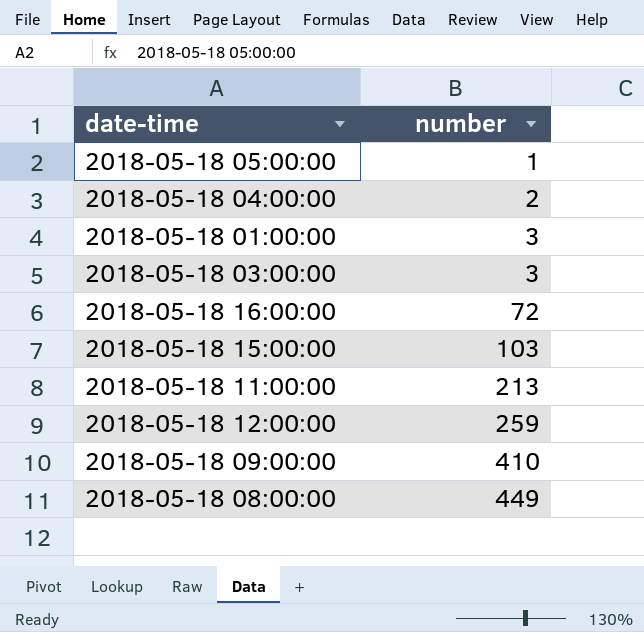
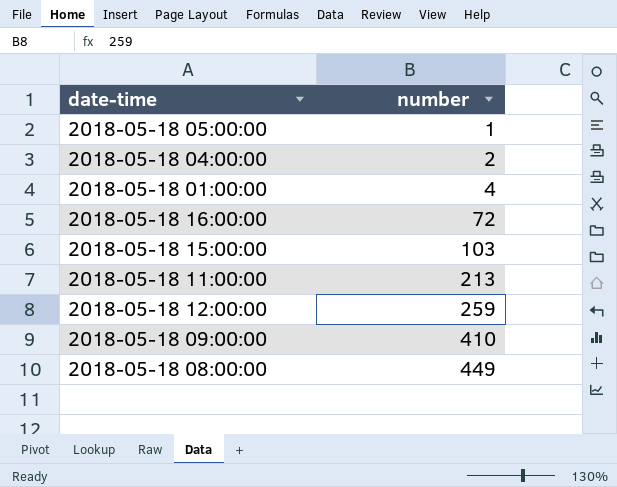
row 2018-05-18 03:00:00: 3 -> none
2018-05-18 01:00:00 | number: 3 -> 4

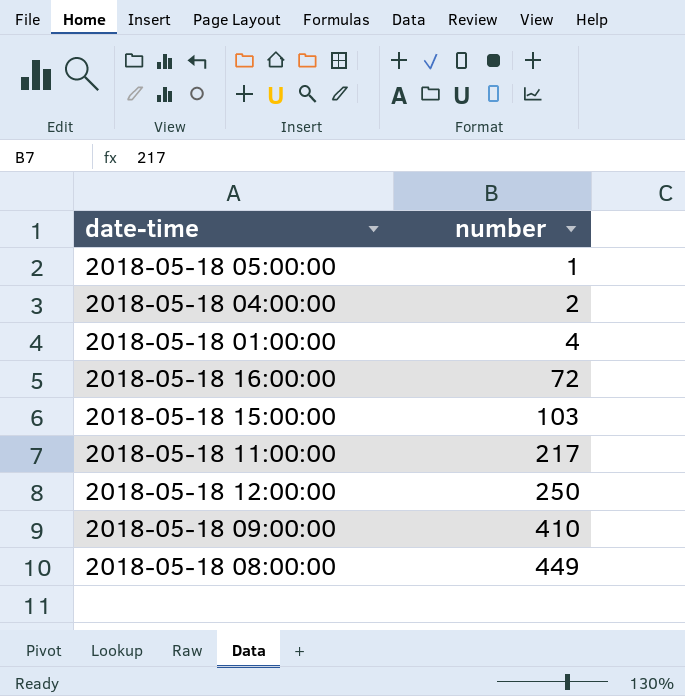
2018-05-18 11:00:00 | number: 213 -> 217
2018-05-18 12:00:00 | number: 259 -> 250

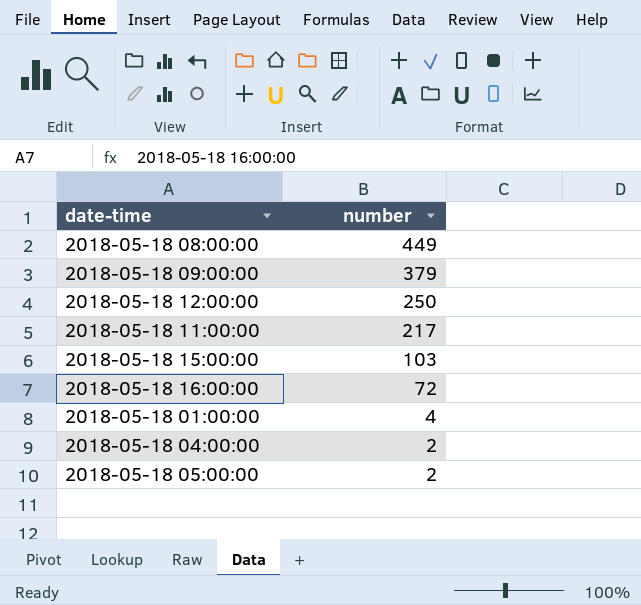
row order: number ascending -> number descending
2018-05-18 09:00:00 | number: 410 -> 379
2018-05-18 05:00:00 | number: 1 -> 2

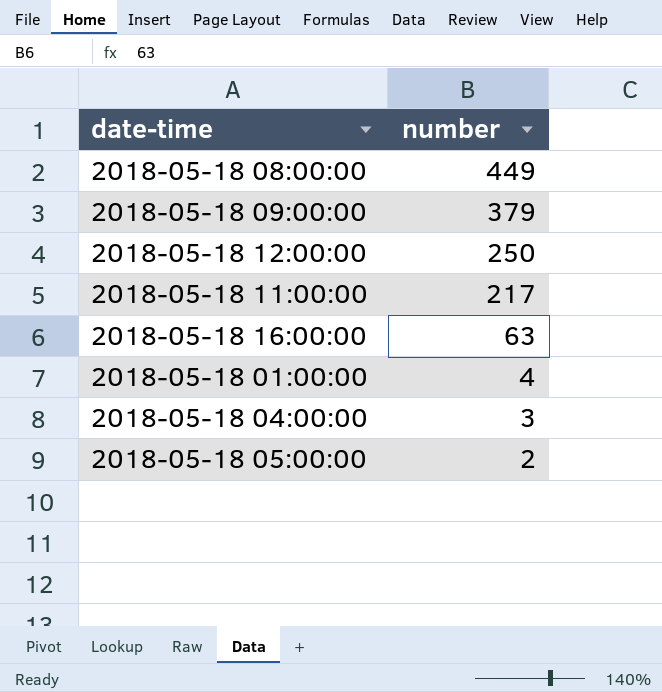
row 2018-05-18 15:00:00: 103 -> none
2018-05-18 16:00:00 | number: 72 -> 63
2018-05-18 04:00:00 | number: 2 -> 3

